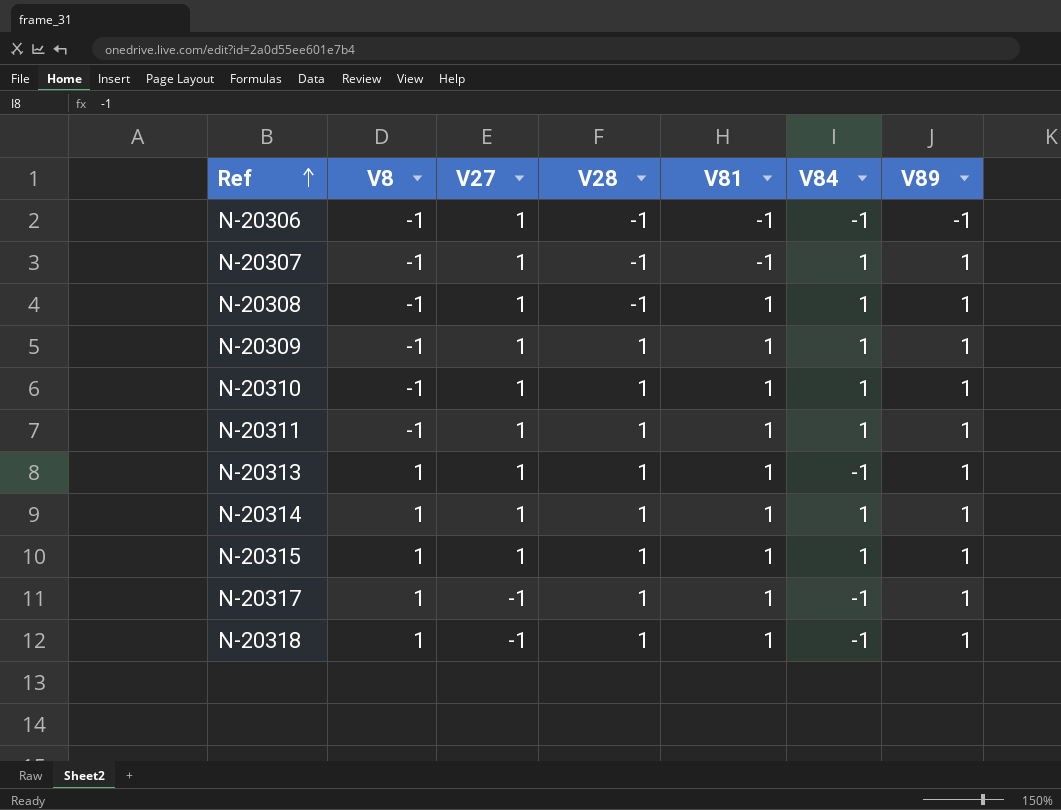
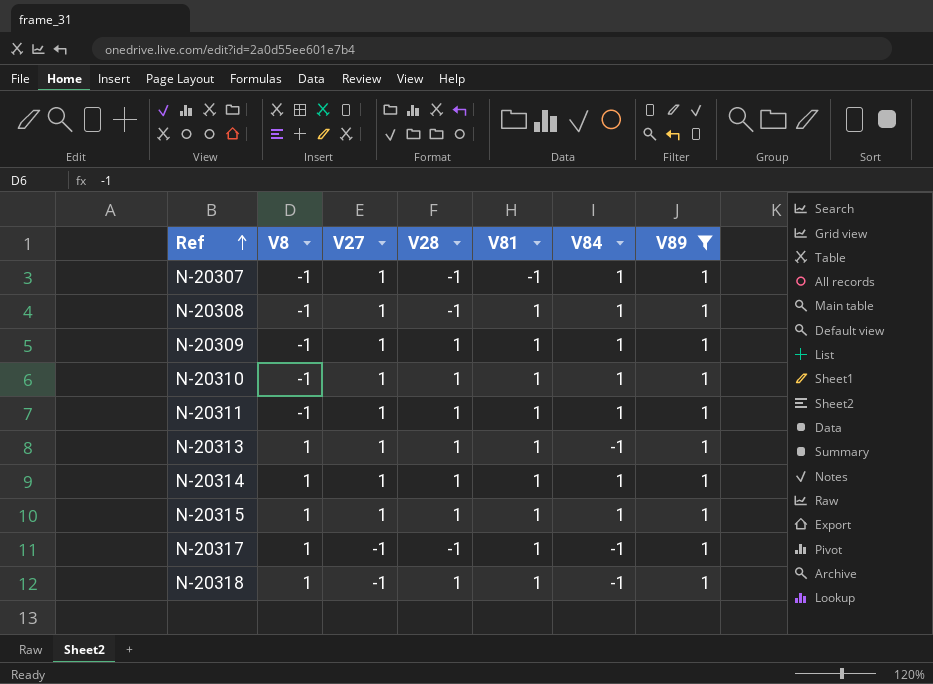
filter: none -> V89 = 1
N-20317 | V28: 1 -> -1

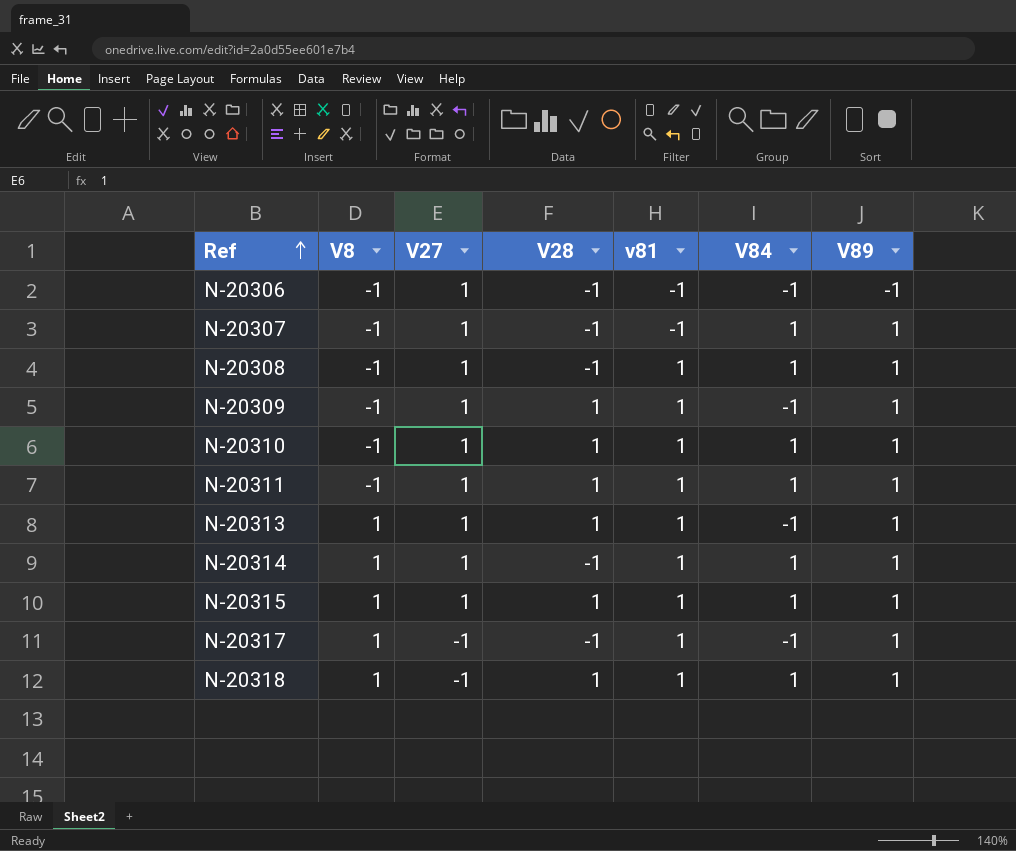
filter: V89 = 1 -> none
column name: V81 -> v81
N-20309 | V84: 1 -> -1
N-20314 | V28: 1 -> -1
N-20318 | V84: -1 -> 1

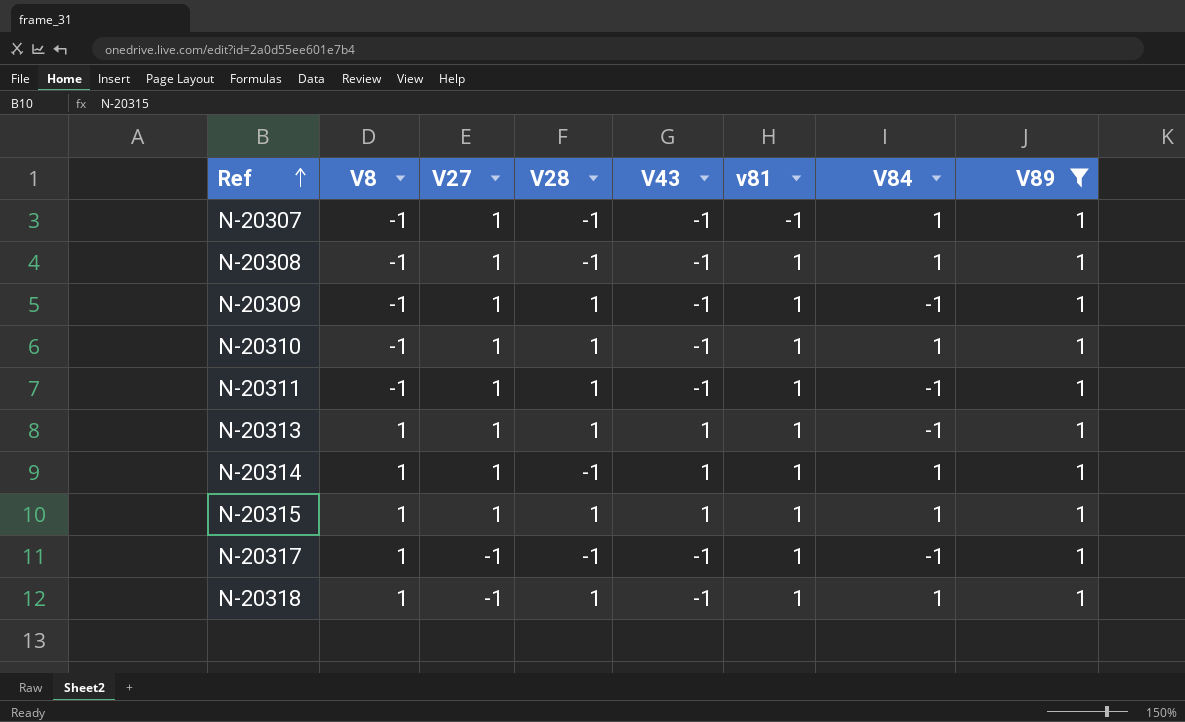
filter: none -> V89 = 1
column V43 | position: none -> 5
N-20311 | V84: 1 -> -1

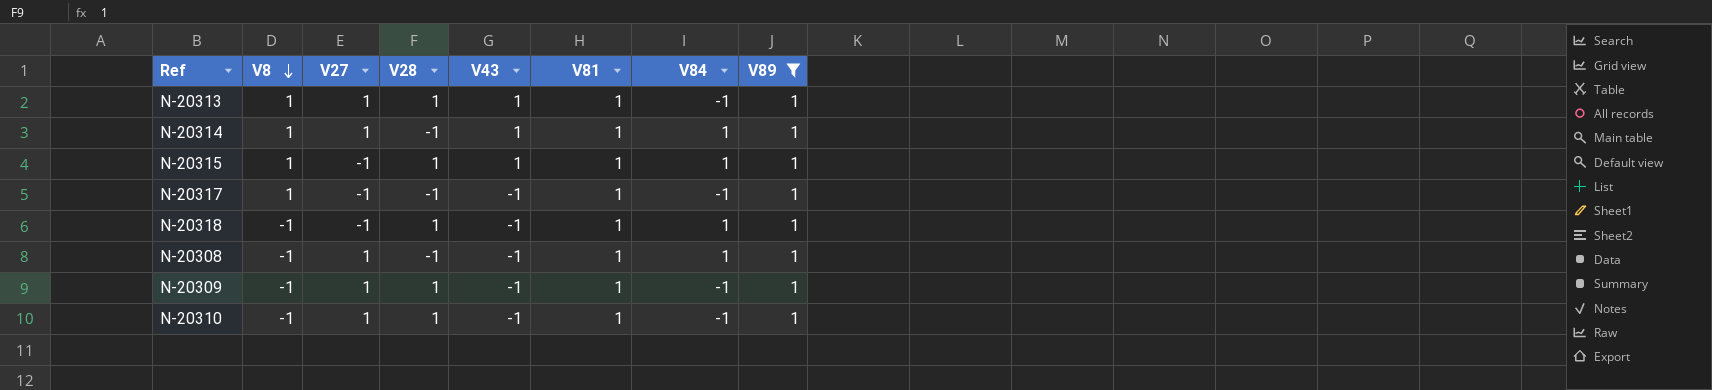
row order: Ref ascending -> V8 descending
column name: v81 -> V81
row N-20307: -1 | 1 | -1 | -1 | -1 | 1 | 1 -> none
row N-20311: -1 | 1 | 1 | -1 | 1 | -1 | 1 -> none
N-20315 | V27: 1 -> -1
N-20318 | V8: 1 -> -1
N-20310 | V84: 1 -> -1

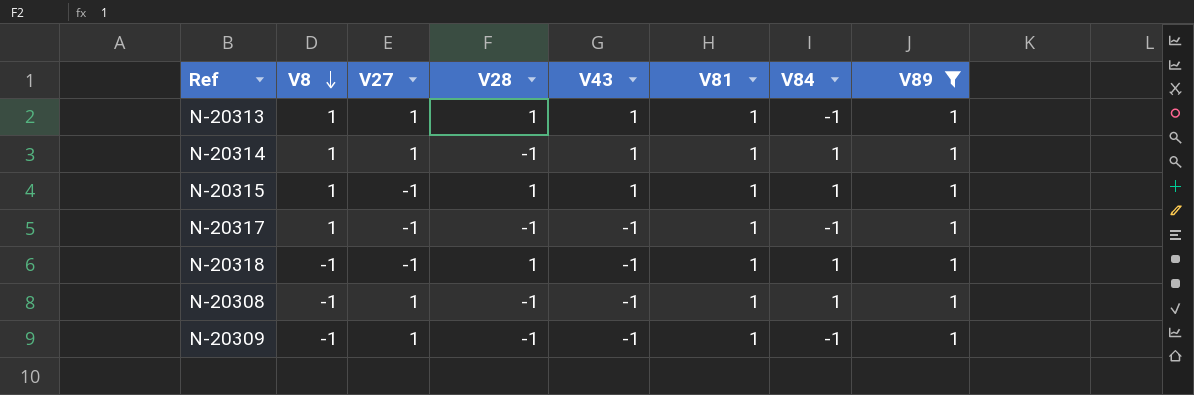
row N-20310: -1 | 1 | 1 | -1 | 1 | -1 | 1 -> none
N-20309 | V28: 1 -> -1

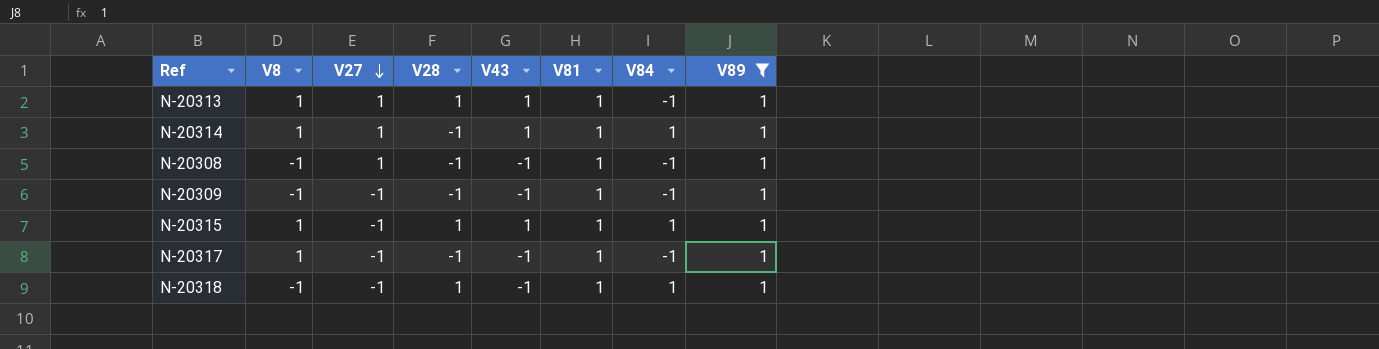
row order: V8 descending -> V27 descending
N-20308 | V84: 1 -> -1
N-20309 | V27: 1 -> -1

